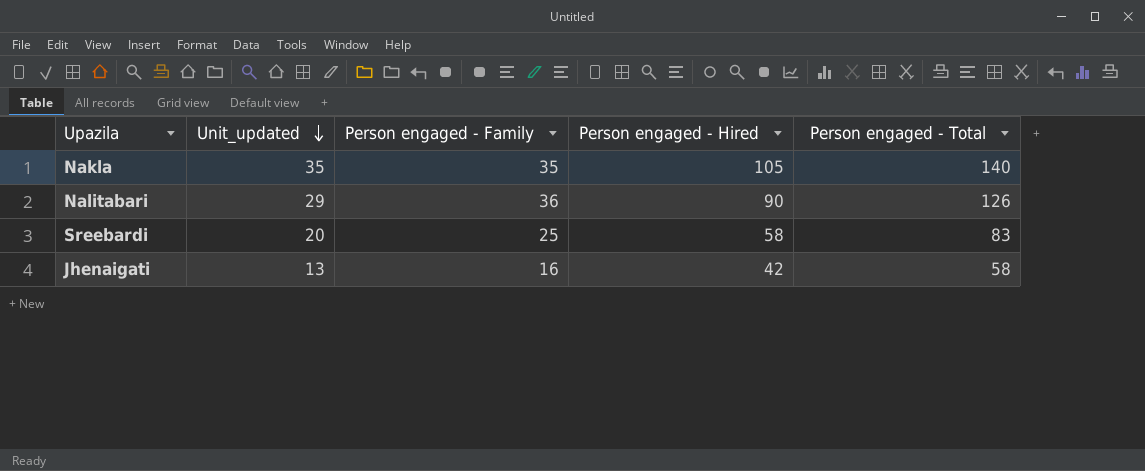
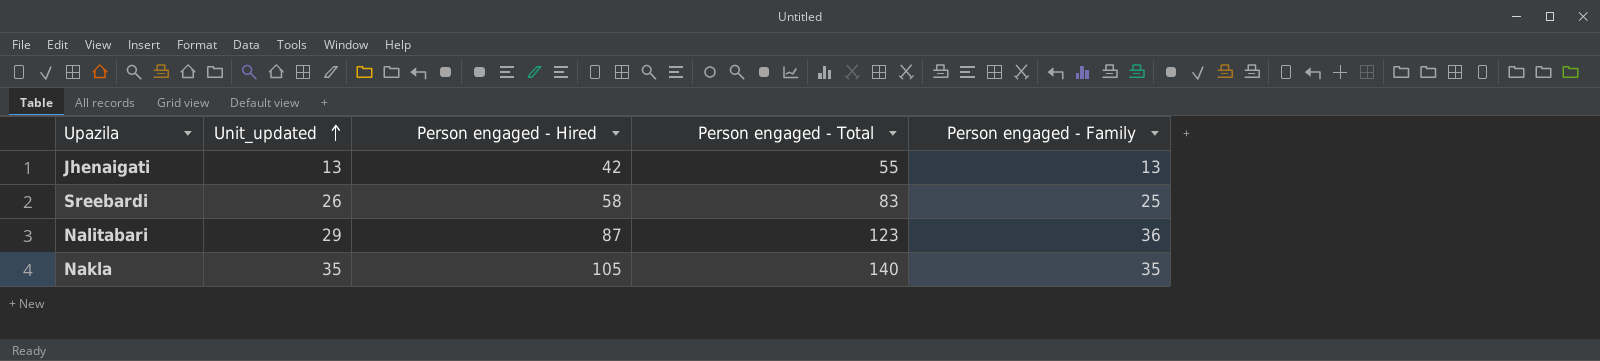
row order: Unit_updated descending -> Unit_updated ascending
column Person engaged - Family | position: 3 -> 5
Jhenaigati | Person engaged - Total: 58 -> 55
Jhenaigati | Person engaged - Family: 16 -> 13
Sreebardi | Unit_updated: 20 -> 26
Nalitabari | Person engaged - Hired: 90 -> 87
Nalitabari | Person engaged - Total: 126 -> 123

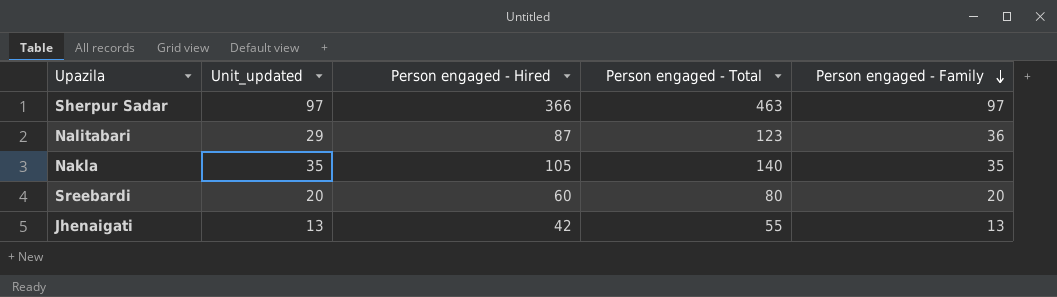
row order: Unit_updated ascending -> Person engaged - Family descending
row Sherpur Sadar: none -> 97 | 366 | 463 | 97
Sreebardi | Unit_updated: 26 -> 20
Sreebardi | Person engaged - Hired: 58 -> 60
Sreebardi | Person engaged - Total: 83 -> 80
Sreebardi | Person engaged - Family: 25 -> 20

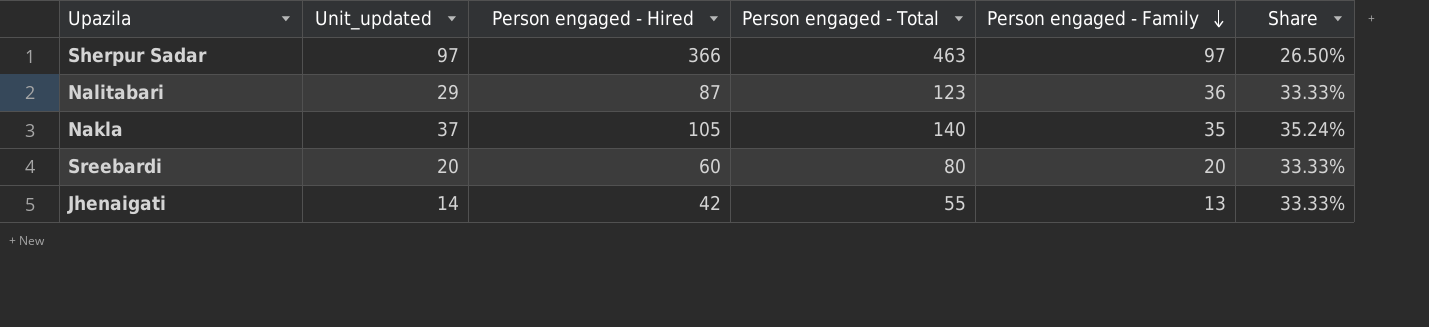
column Share | formula: none -> [Unit_updated] / [Person engaged - Hired]
Nakla | Unit_updated: 35 -> 37
Jhenaigati | Unit_updated: 13 -> 14

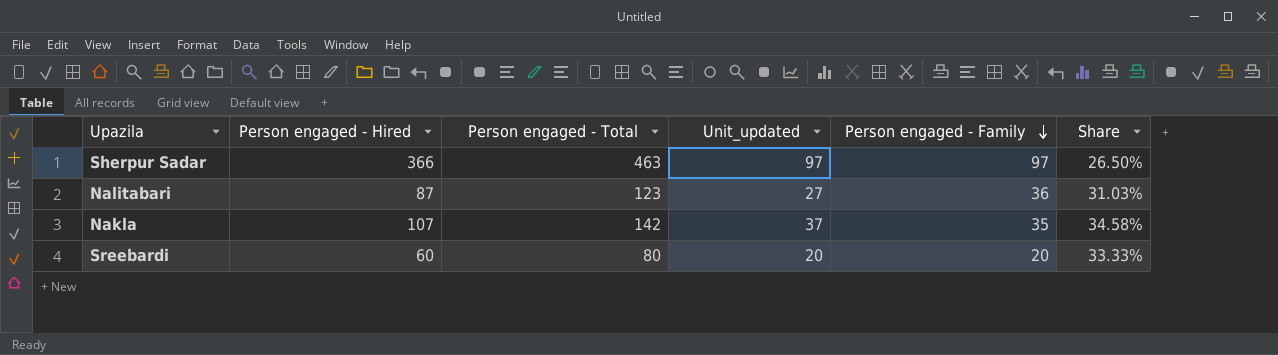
column Unit_updated | position: 2 -> 4
row Jhenaigati: 14 | 42 | 55 | 13 | 33.33% -> none
Nalitabari | Unit_updated: 29 -> 27
Nalitabari | Share: 33.33% -> 31.03%
Nakla | Person engaged - Hired: 105 -> 107
Nakla | Person engaged - Total: 140 -> 142
Nakla | Share: 35.24% -> 34.58%

